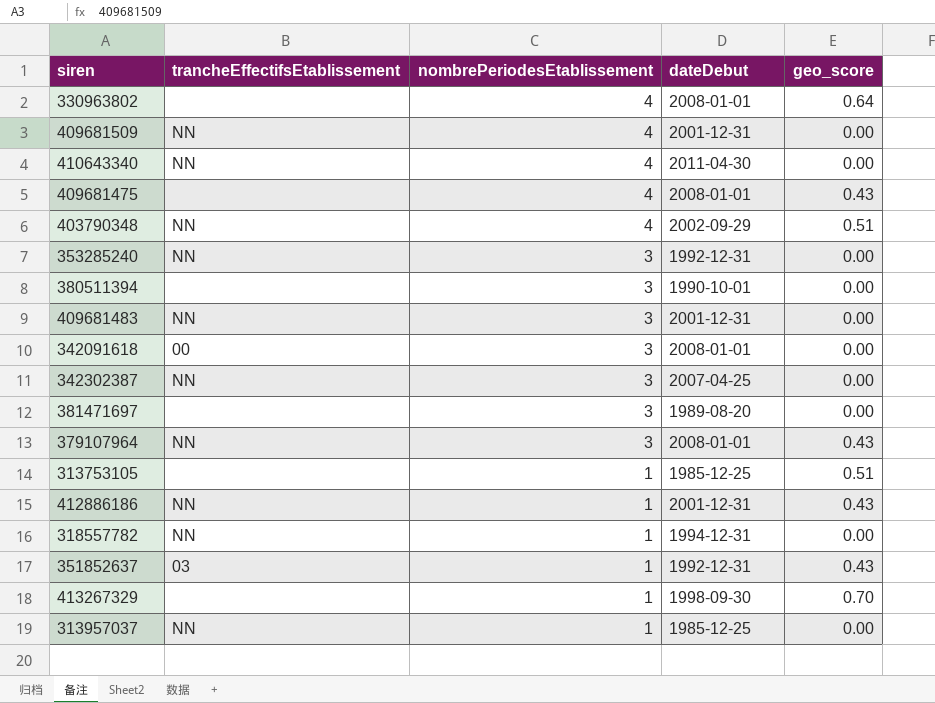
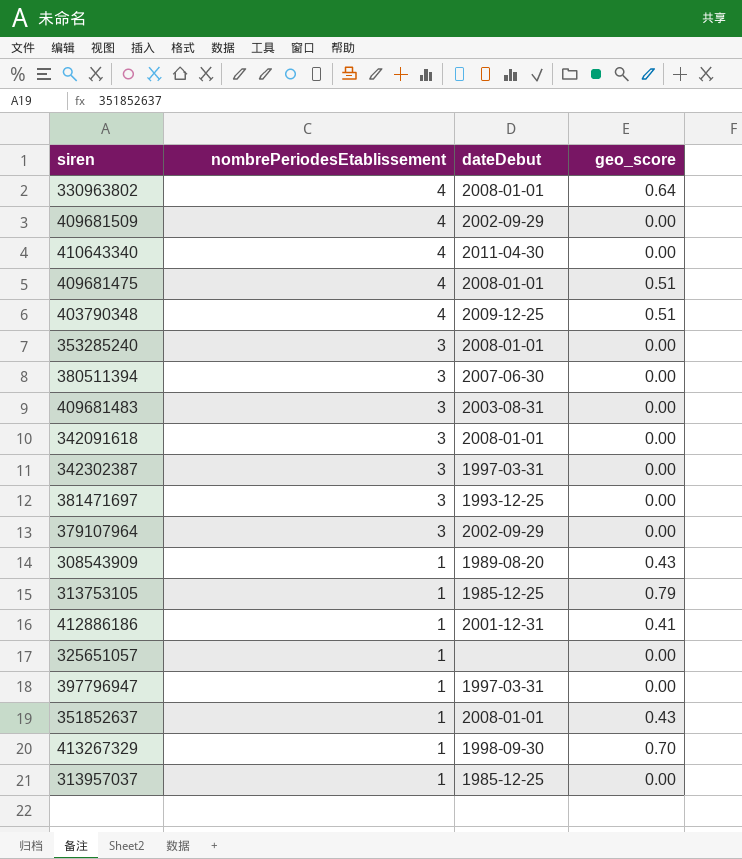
column trancheEffectifsEtablissement | position: 2 -> none
row 318557782: NN | 1 | 1994-12-31 | 0.00 -> none
409681509 | dateDebut: 2001-12-31 -> 2002-09-29
409681475 | geo_score: 0.43 -> 0.51
403790348 | dateDebut: 2002-09-29 -> 2009-12-25
353285240 | dateDebut: 1992-12-31 -> 2008-01-01
380511394 | dateDebut: 1990-10-01 -> 2007-06-30
409681483 | dateDebut: 2001-12-31 -> 2003-08-31
342302387 | dateDebut: 2007-04-25 -> 1997-03-31
381471697 | dateDebut: 1989-08-20 -> 1993-12-25
379107964 | dateDebut: 2008-01-01 -> 2002-09-29
379107964 | geo_score: 0.43 -> 0.00
row 308543909: none -> 1 | 1989-08-20 | 0.43
313753105 | geo_score: 0.51 -> 0.79
412886186 | geo_score: 0.43 -> 0.41
row 325651057: none -> 1 | none | 0.00
row 397796947: none -> 1 | 1997-03-31 | 0.00
351852637 | dateDebut: 1992-12-31 -> 2008-01-01

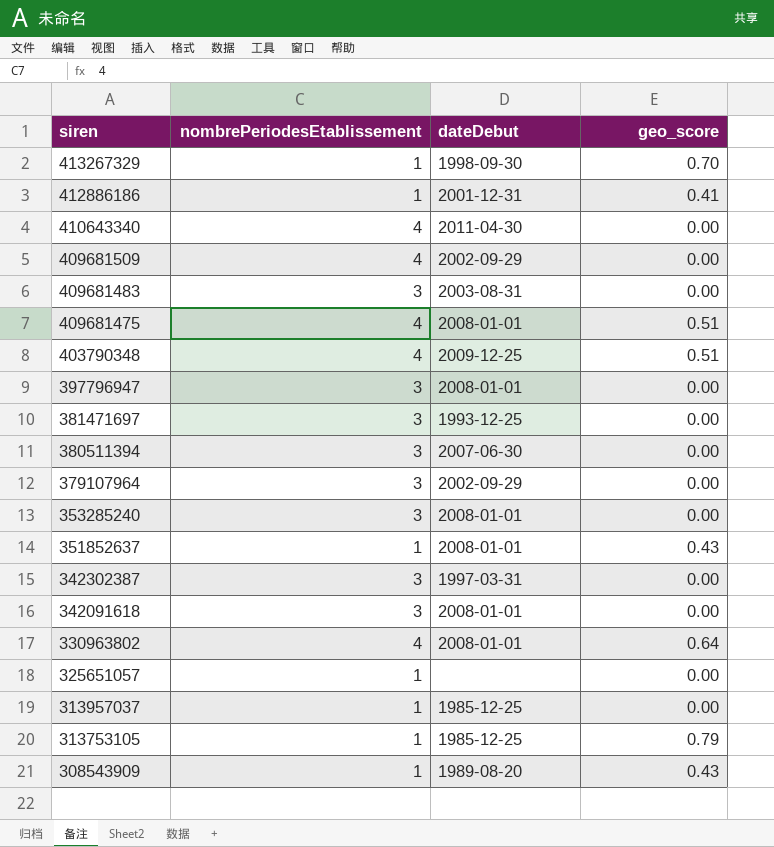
row order: nombrePeriodesEtablissement descending -> siren descending
397796947 | nombrePeriodesEtablissement: 1 -> 3
397796947 | dateDebut: 1997-03-31 -> 2008-01-01

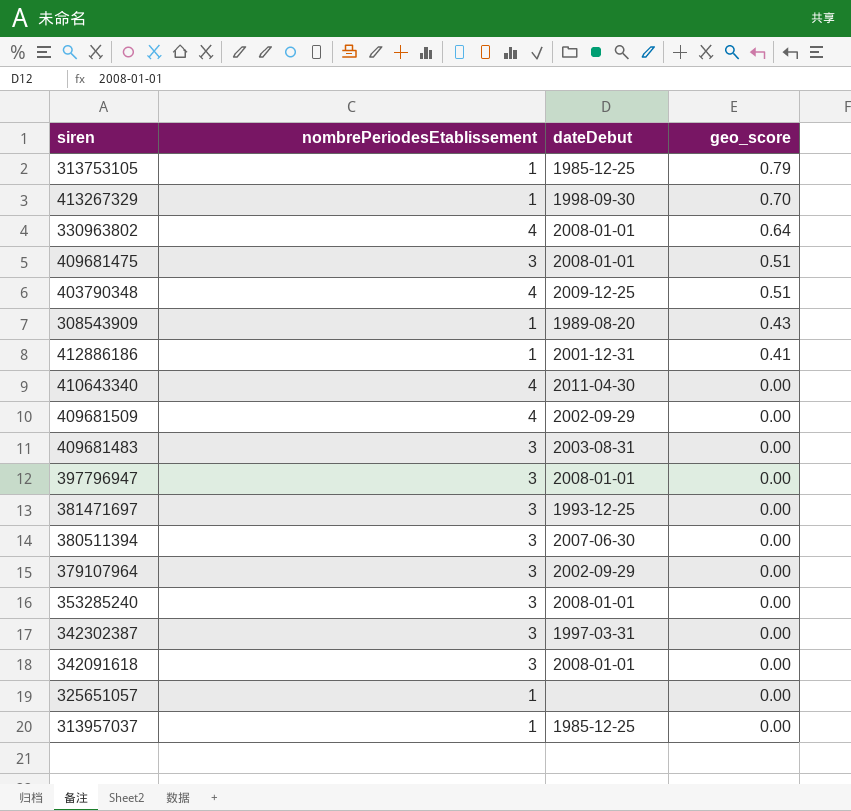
row order: siren descending -> geo_score descending
row 351852637: 1 | 2008-01-01 | 0.43 -> none
409681475 | nombrePeriodesEtablissement: 4 -> 3

